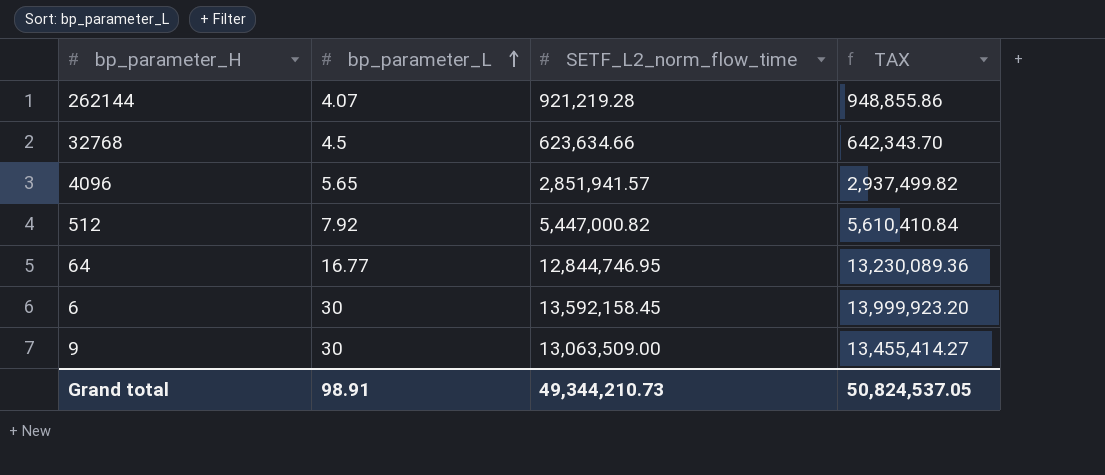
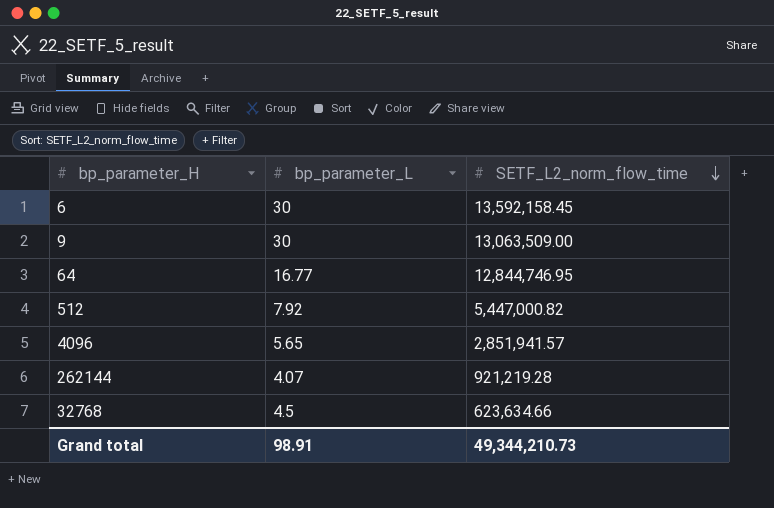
row order: bp_parameter_L ascending -> SETF_L2_norm_flow_time descending
column TAX | formula: [SETF_L2_norm_flow_time] * 1.03 -> none

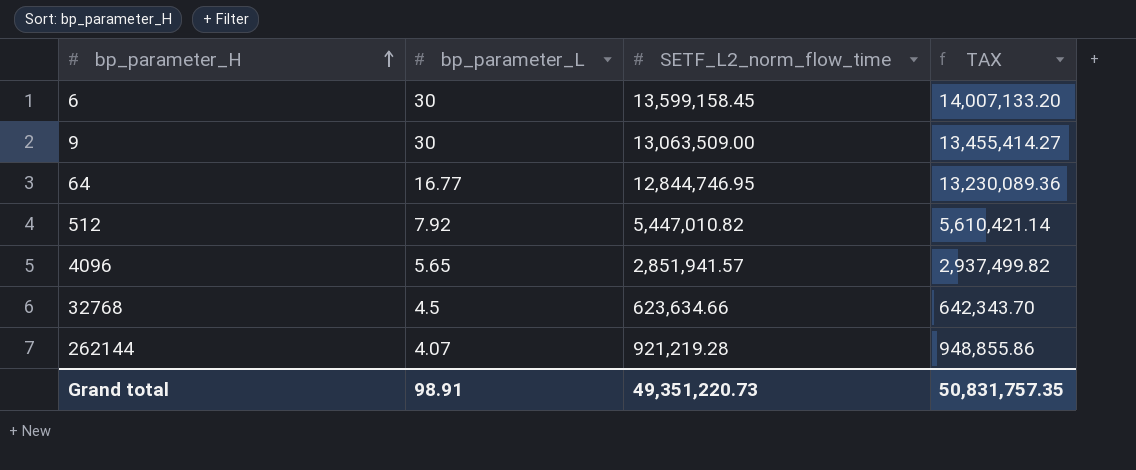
row order: SETF_L2_norm_flow_time descending -> bp_parameter_H ascending
column TAX | formula: none -> [SETF_L2_norm_flow_time] * 1.03
6 | SETF_L2_norm_flow_time: 13,592,158.45 -> 13,599,158.45
512 | SETF_L2_norm_flow_time: 5,447,000.82 -> 5,447,010.82
Grand total | SETF_L2_norm_flow_time: 49,344,210.73 -> 49,351,220.73

